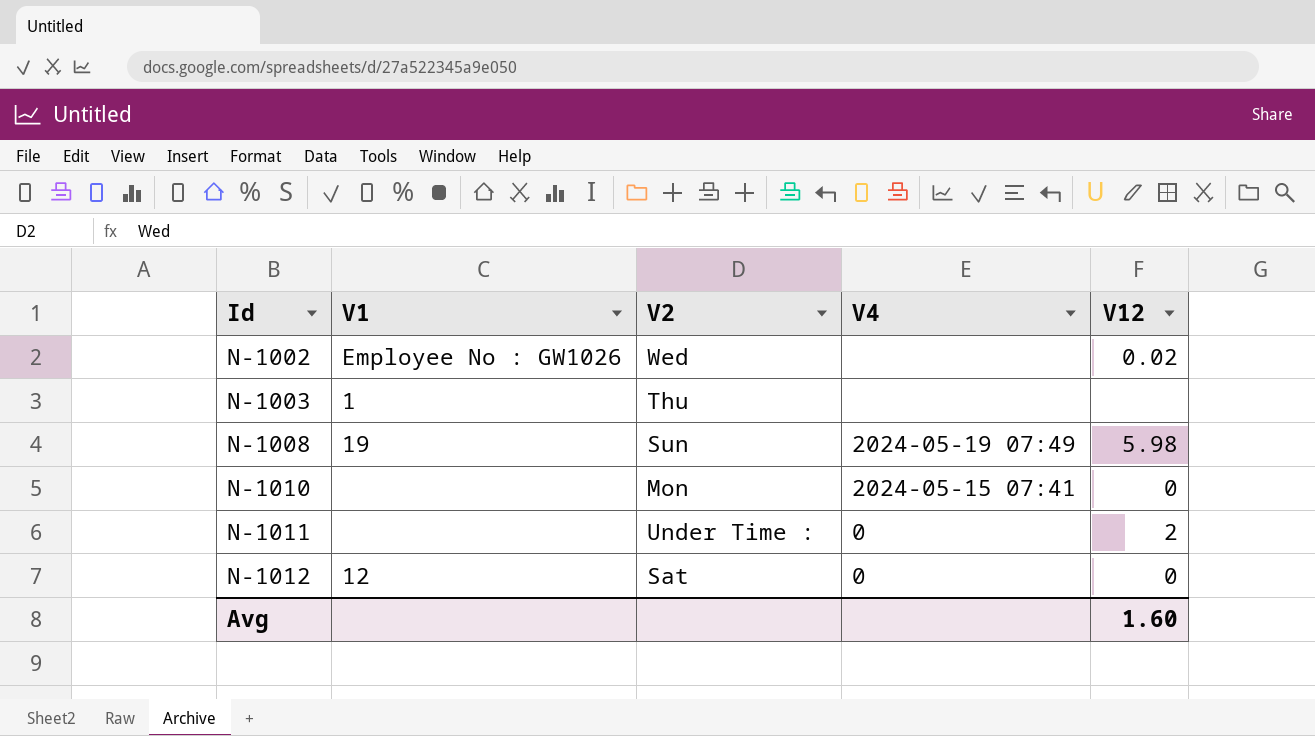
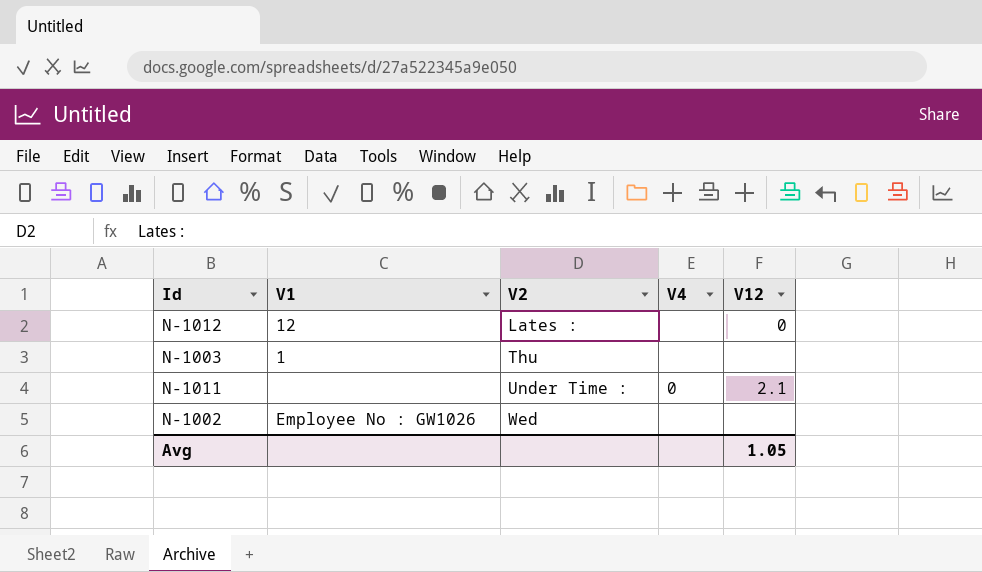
row order: Id ascending -> V2 ascending
row N-1008: 19 | Sun | 2024-05-19 07:49 | 5.98 -> none
row N-1010: none | Mon | 2024-05-15 07:41 | 0 -> none
N-1012 | V2: Sat -> Lates :
N-1012 | V4: 0 -> none
N-1011 | V12: 2 -> 2.1
N-1002 | V12: 0.02 -> none
Avg | V12: 1.60 -> 1.05

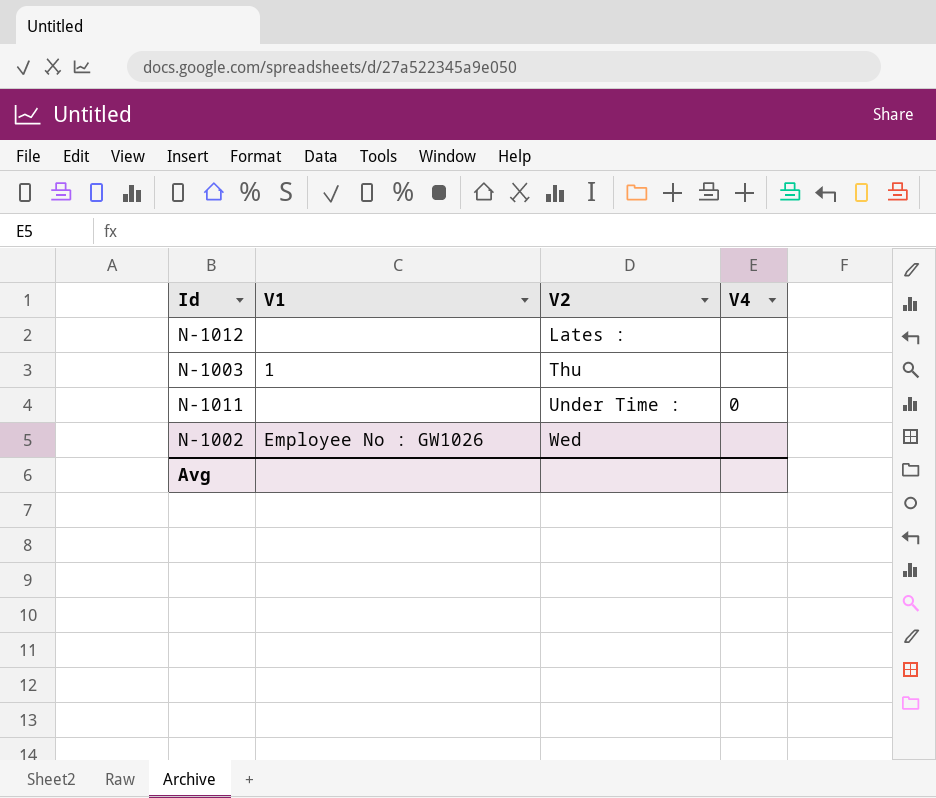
column V12 | position: 5 -> none
N-1012 | V1: 12 -> none

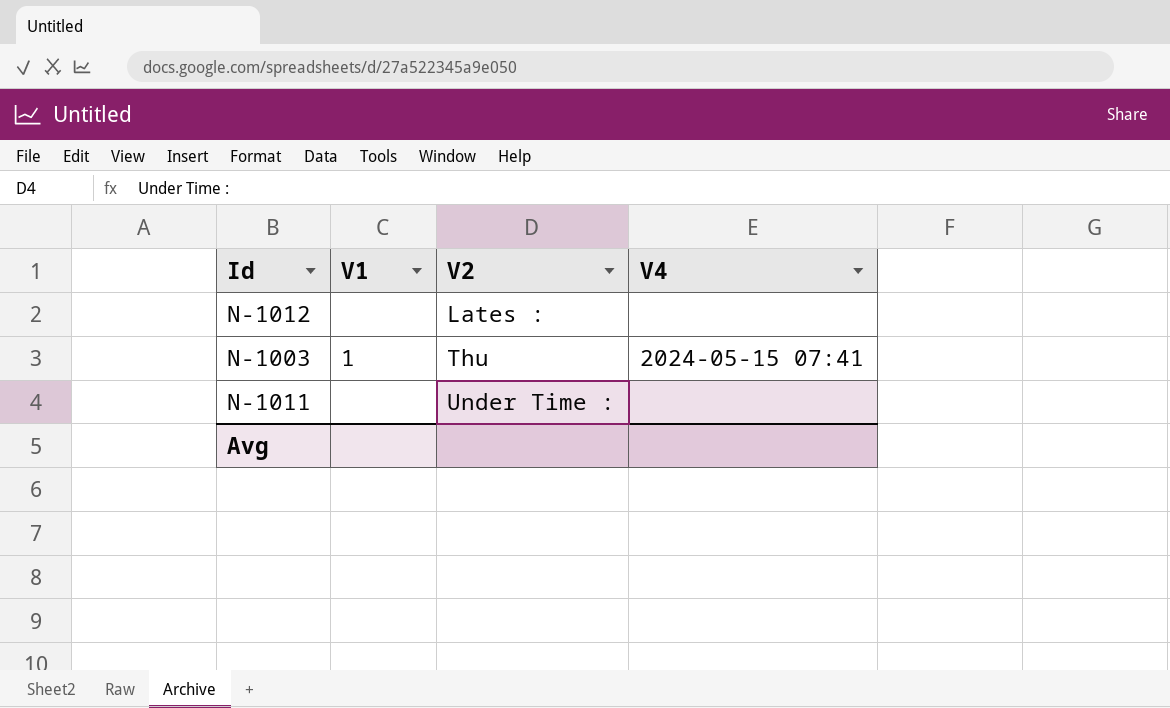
row N-1002: Employee No : GW1026 | Wed | none -> none
N-1003 | V4: none -> 2024-05-15 07:41
N-1011 | V4: 0 -> none

